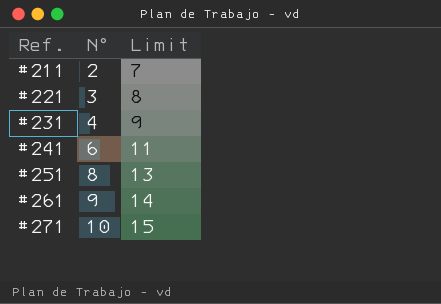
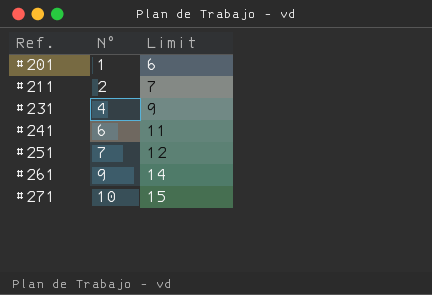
row #221: 3 | 8 -> none
row #201: none -> 1 | 6
#251 | N°: 8 -> 7
#251 | Limit: 13 -> 12

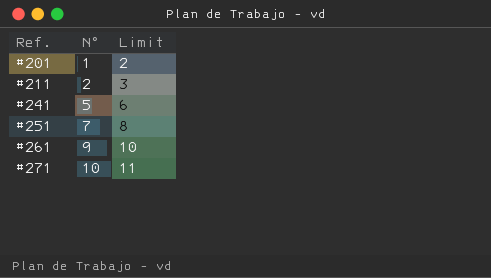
column Limit | formula: [N°] + 5 -> [N°] + 1
row #231: 4 | 9 -> none
#241 | N°: 6 -> 5

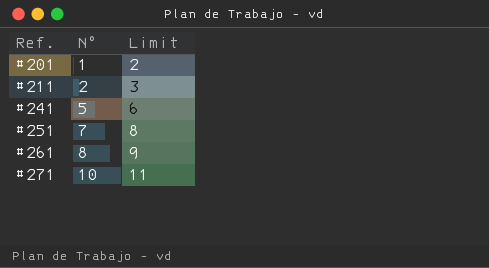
#261 | N°: 9 -> 8
#261 | Limit: 10 -> 9

